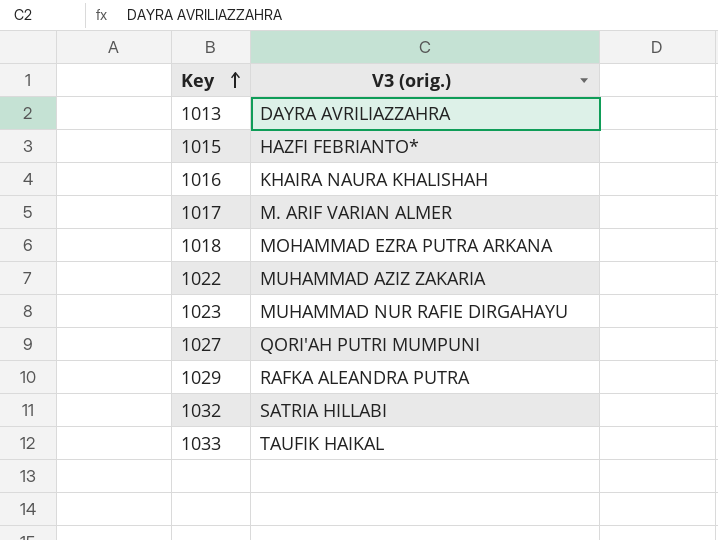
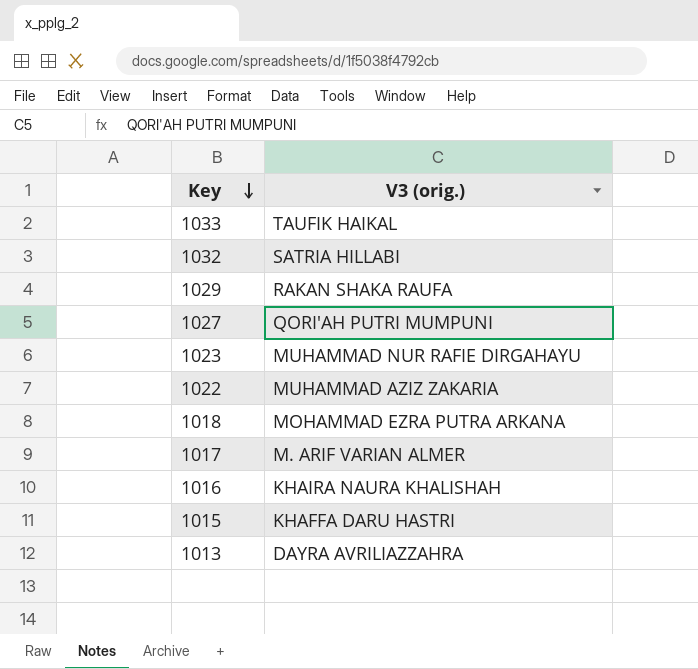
row order: Key ascending -> Key descending
1029 | V3 (orig.): RAFKA ALEANDRA PUTRA -> RAKAN SHAKA RAUFA
1015 | V3 (orig.): HAZFI FEBRIANTO* -> KHAFFA DARU HASTRI

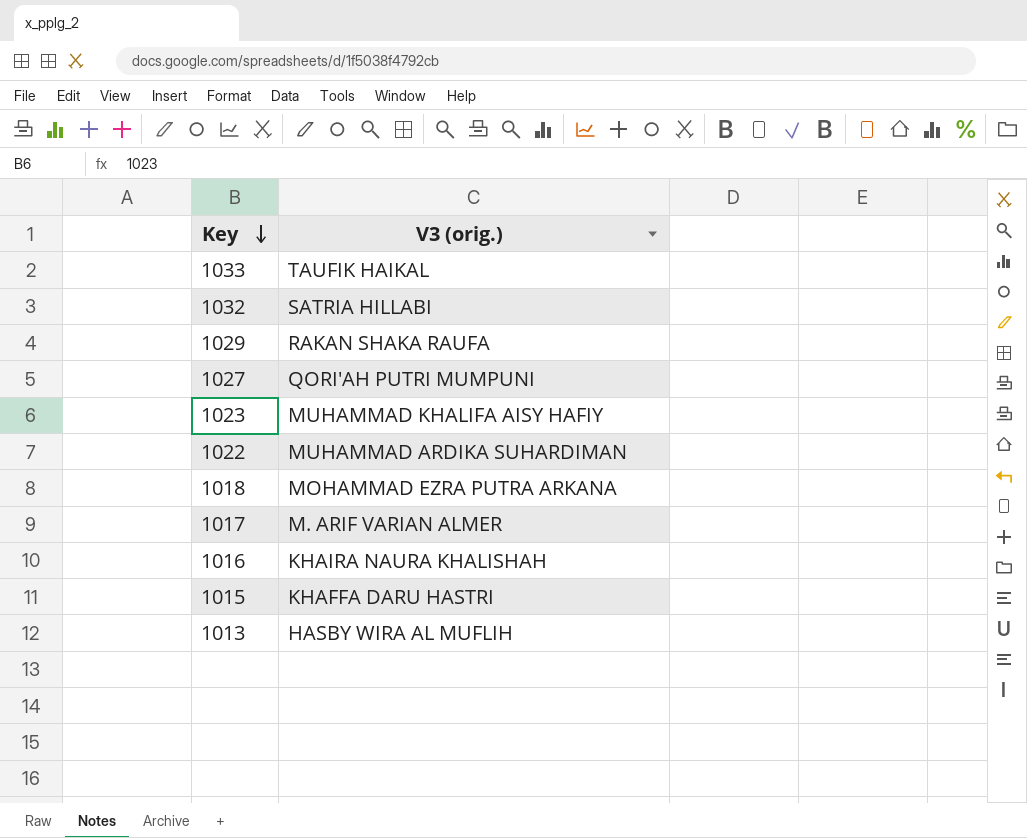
1023 | V3 (orig.): MUHAMMAD NUR RAFIE DIRGAHAYU -> MUHAMMAD KHALIFA AISY HAFIY
1022 | V3 (orig.): MUHAMMAD AZIZ ZAKARIA -> MUHAMMAD ARDIKA SUHARDIMAN
1013 | V3 (orig.): DAYRA AVRILIAZZAHRA -> HASBY WIRA AL MUFLIH

